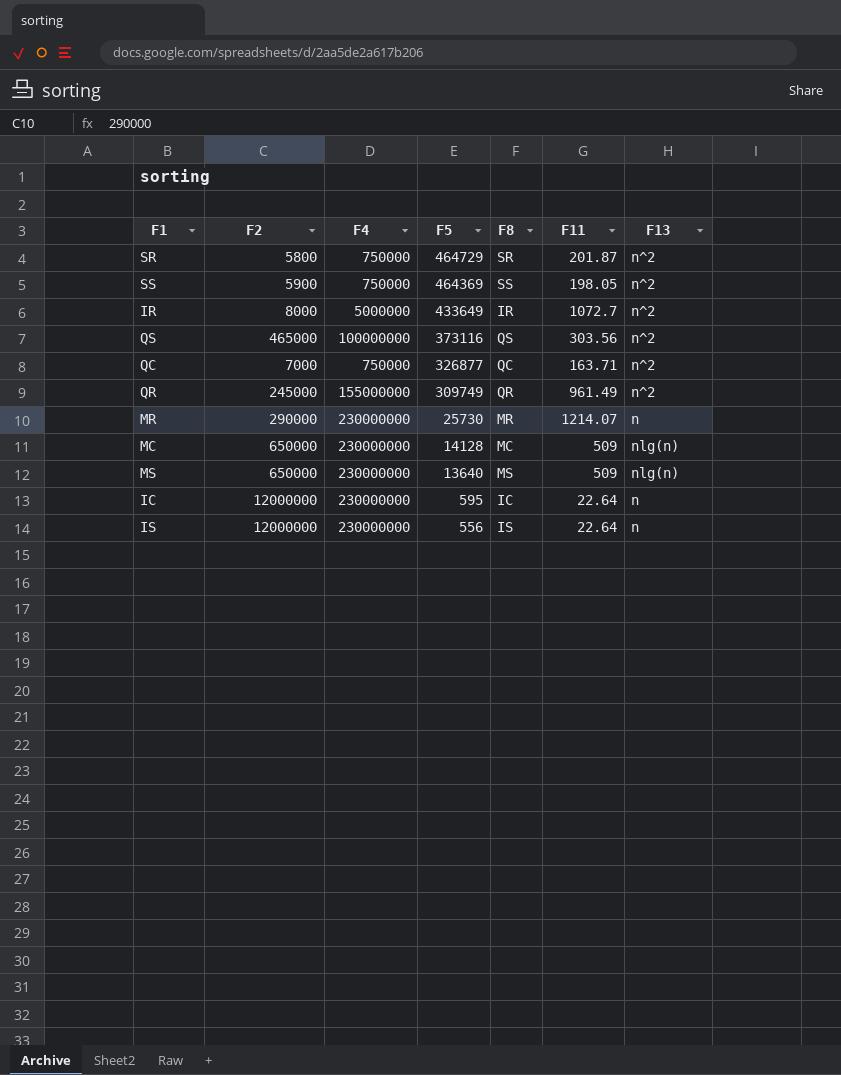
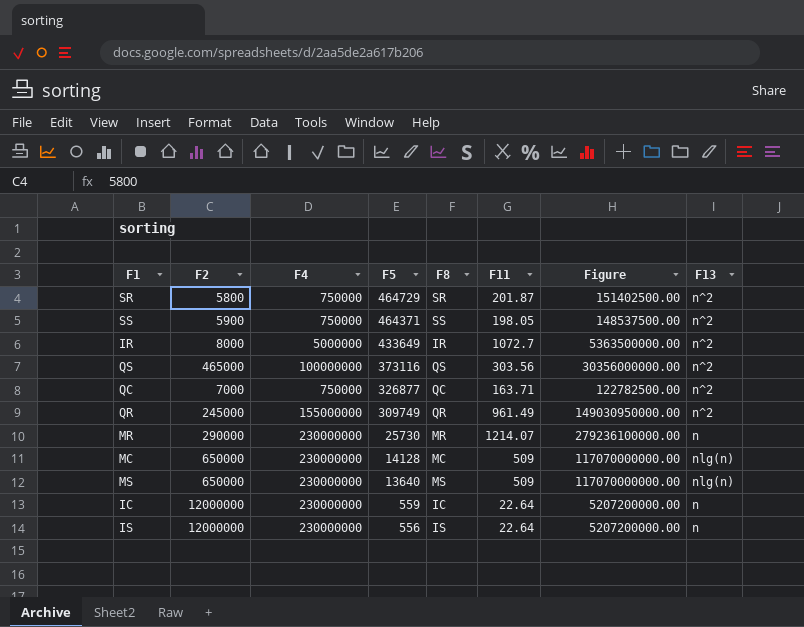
column Figure | formula: none -> [F4] * [F11]
SS | F5: 464369 -> 464371
IC | F5: 595 -> 559

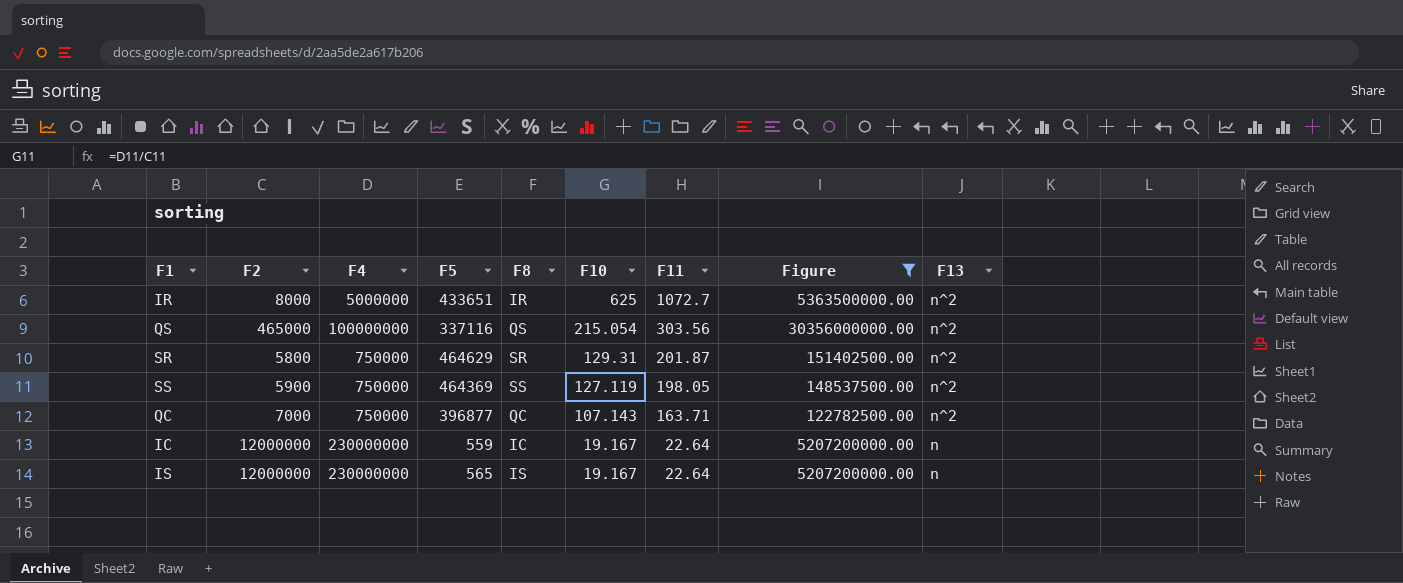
filter: none -> Figure <= 30356000000.00
row order: F5 descending -> F10 descending
column F10 | formula: none -> [F4] / [F2]
IR | F5: 433649 -> 433651
QS | F5: 373116 -> 337116
SR | F5: 464729 -> 464629
SS | F5: 464371 -> 464369
QC | F5: 326877 -> 396877
IS | F5: 556 -> 565

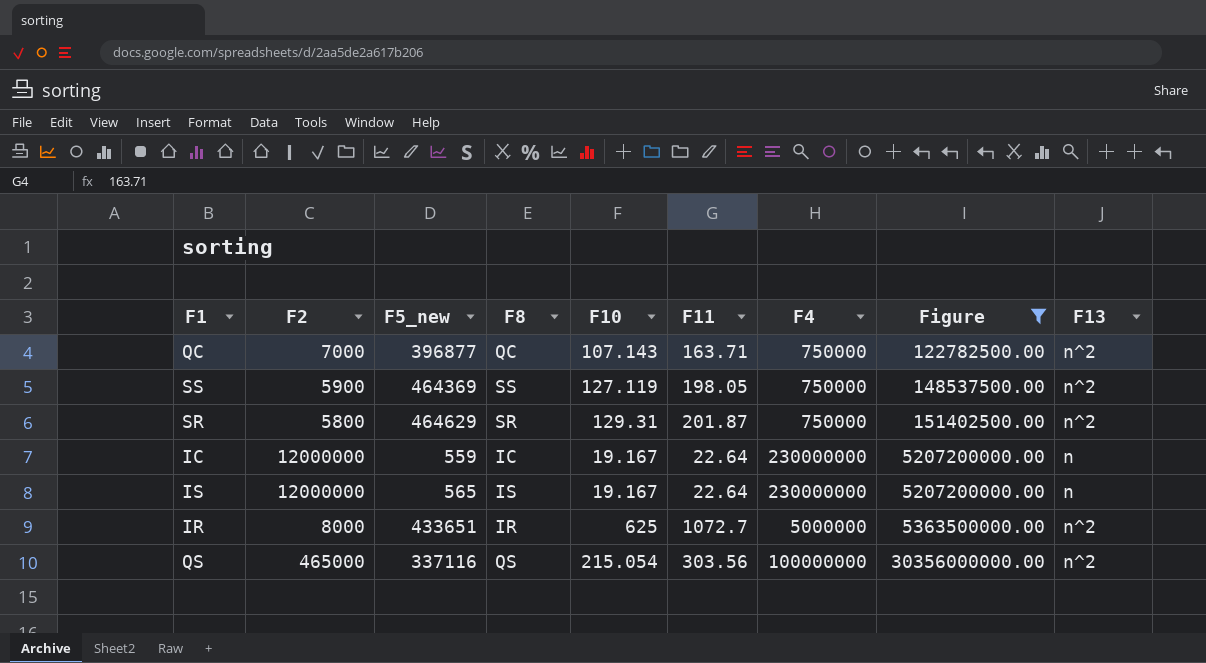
row order: F10 descending -> Figure ascending
column name: F5 -> F5_new
column F4 | position: 3 -> 7

